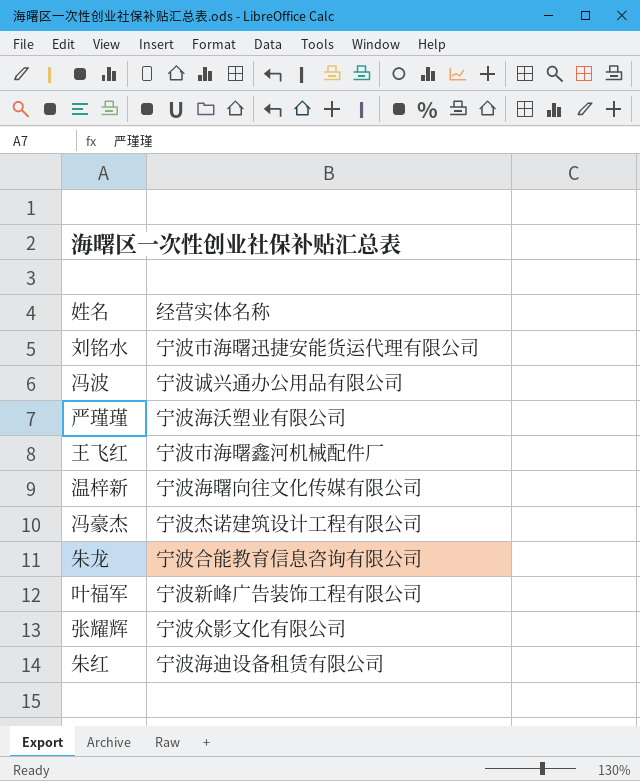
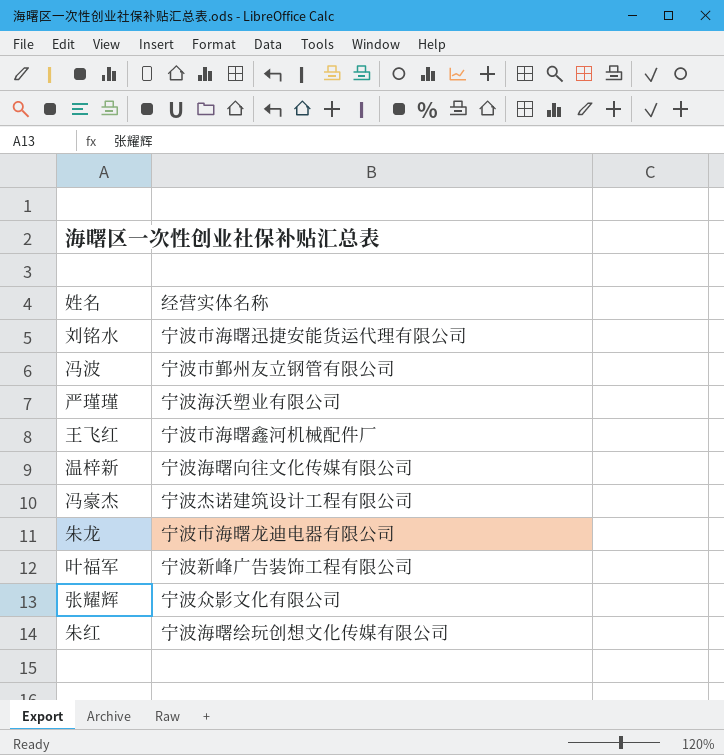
冯波 | 经营实体名称: 宁波诚兴通办公用品有限公司 -> 宁波市鄞州友立钢管有限公司
朱龙 | 经营实体名称: 宁波合能教育信息咨询有限公司 -> 宁波市海曙龙迪电器有限公司
朱红 | 经营实体名称: 宁波海迪设备租赁有限公司 -> 宁波海曙绘玩创想文化传媒有限公司

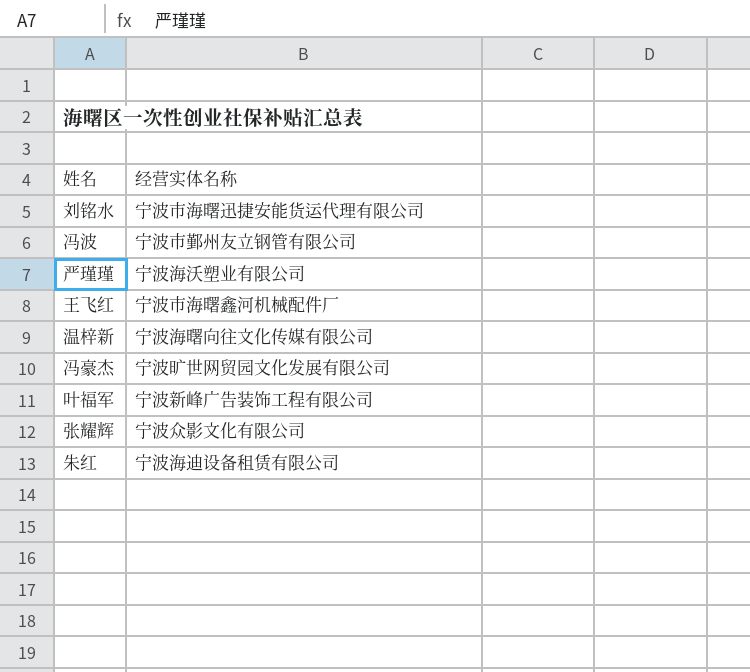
row 朱龙: 宁波市海曙龙迪电器有限公司 -> none
冯豪杰 | 经营实体名称: 宁波杰诺建筑设计工程有限公司 -> 宁波旷世网贸园文化发展有限公司
朱红 | 经营实体名称: 宁波海曙绘玩创想文化传媒有限公司 -> 宁波海迪设备租赁有限公司

